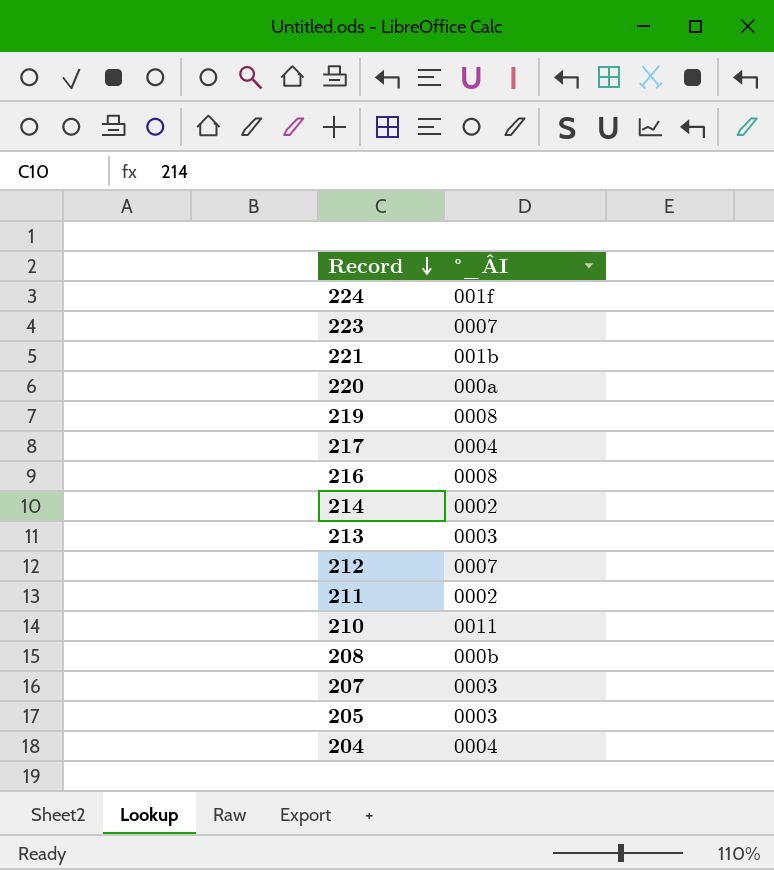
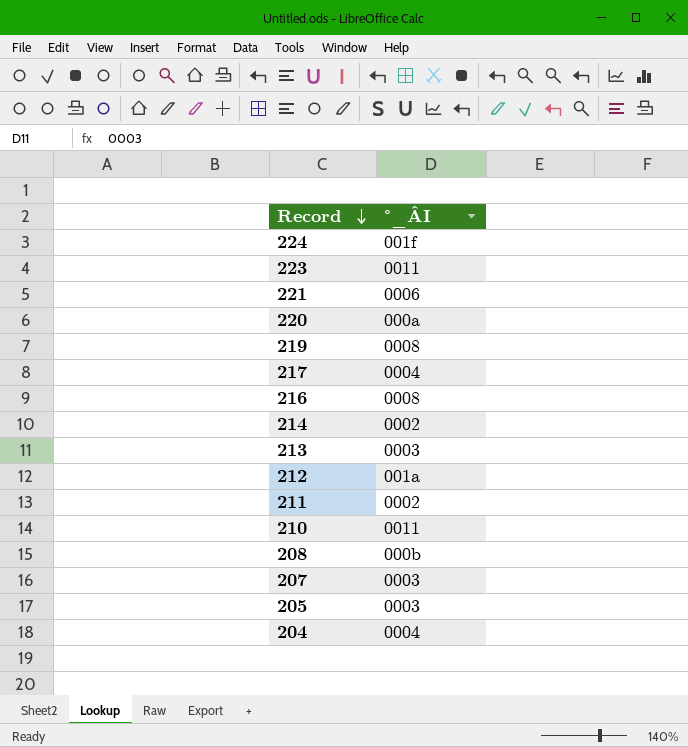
223 | °_ÂI: 0007 -> 0011
221 | °_ÂI: 001b -> 0006
212 | °_ÂI: 0007 -> 001a

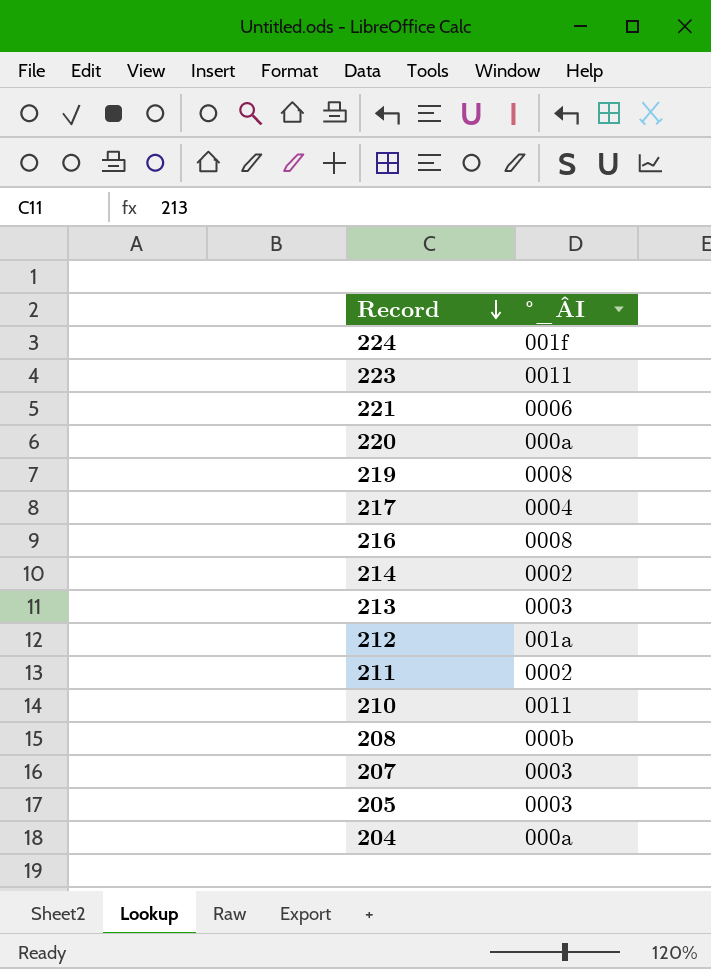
204 | °_ÂI: 0004 -> 000a

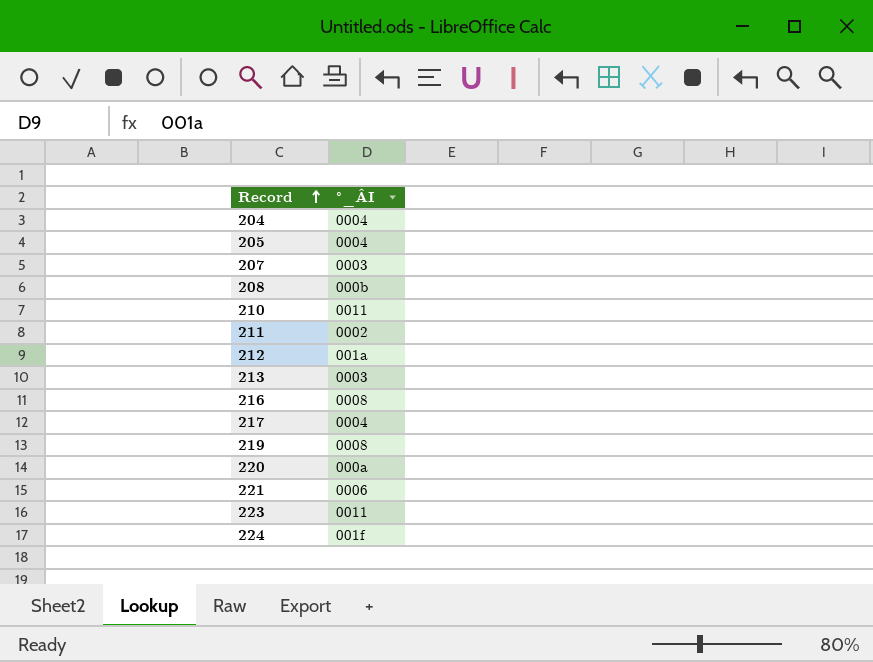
row order: Record descending -> Record ascending
row 214: 0002 -> none
204 | °_ÂI: 000a -> 0004
205 | °_ÂI: 0003 -> 0004

